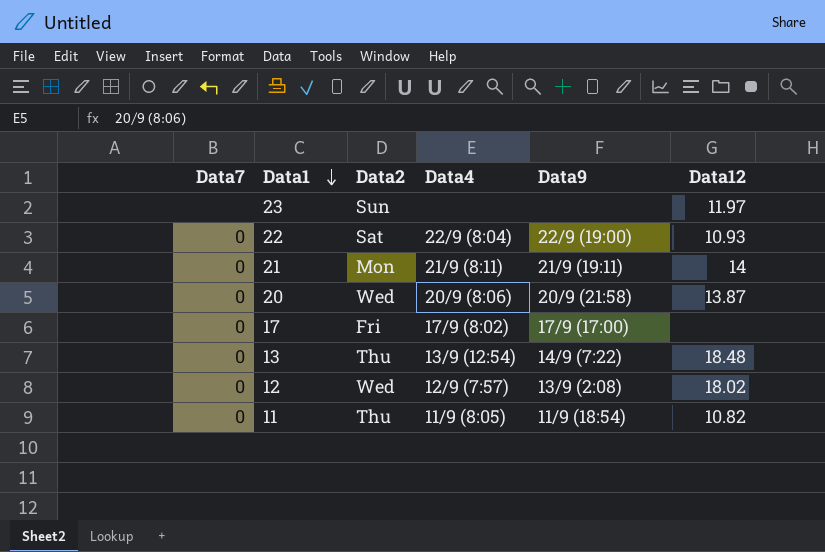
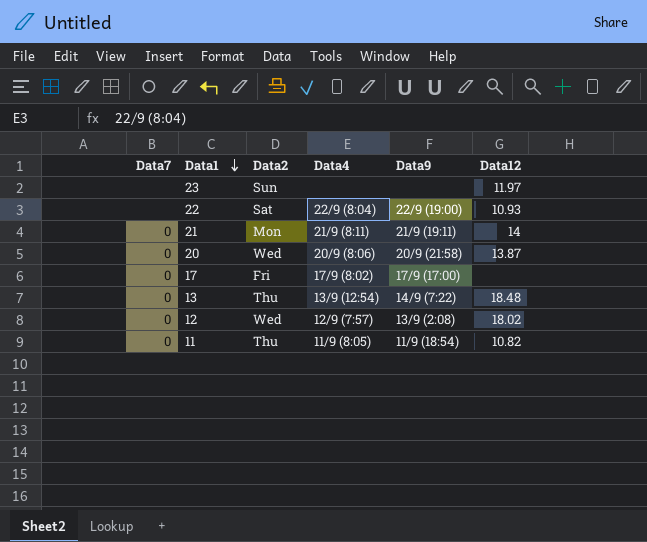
22 | Data7: 0 -> none

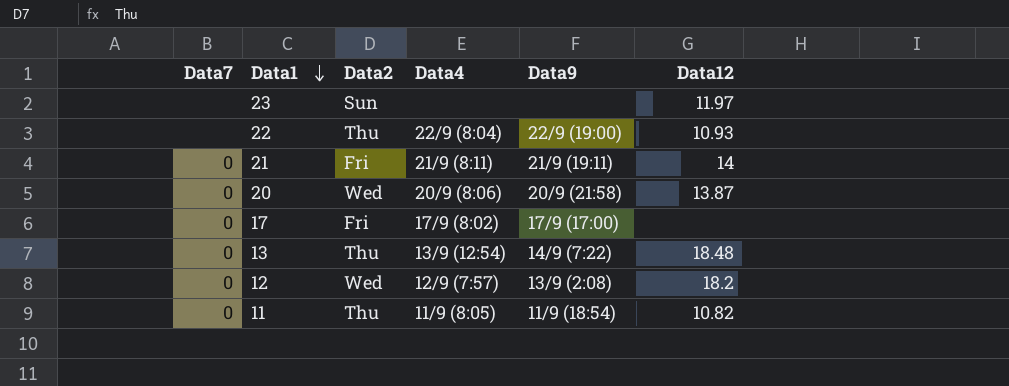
22 | Data2: Sat -> Thu
21 | Data2: Mon -> Fri
12 | Data12: 18.02 -> 18.2

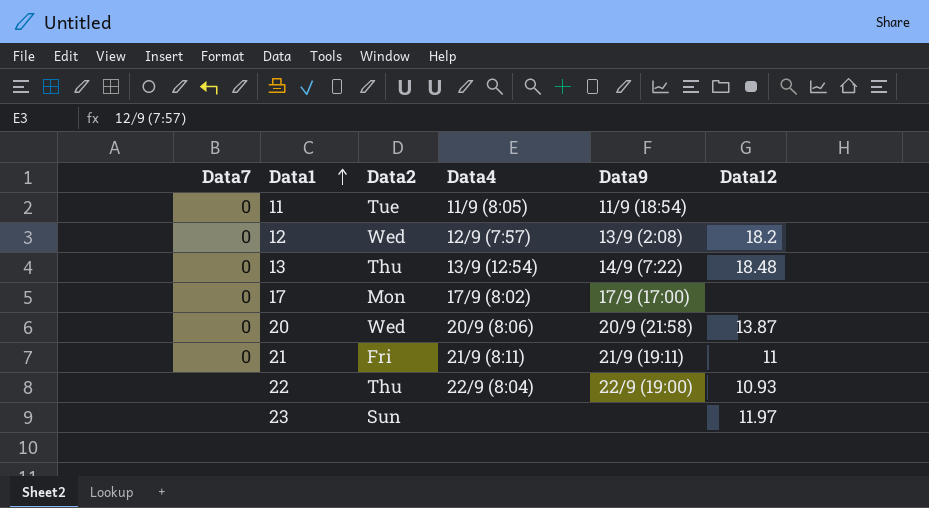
row order: Data1 descending -> Data1 ascending
11 | Data2: Thu -> Tue
11 | Data12: 10.82 -> none
17 | Data2: Fri -> Mon
21 | Data12: 14 -> 11

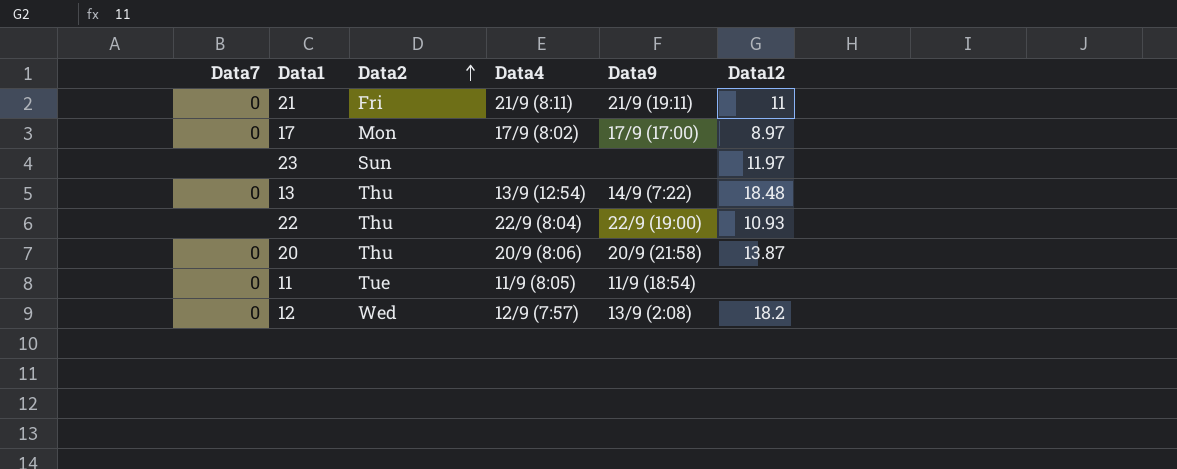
row order: Data1 ascending -> Data2 ascending
17 | Data12: none -> 8.97
20 | Data2: Wed -> Thu

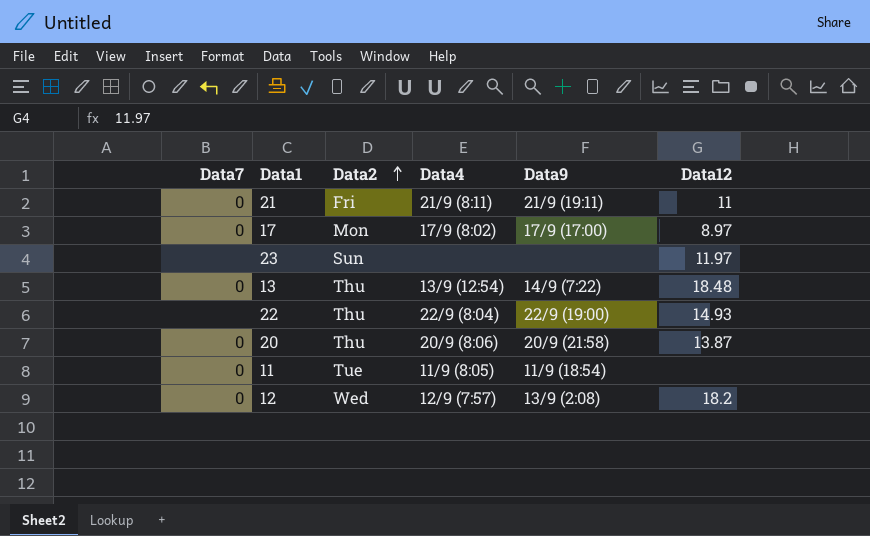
22 | Data12: 10.93 -> 14.93

